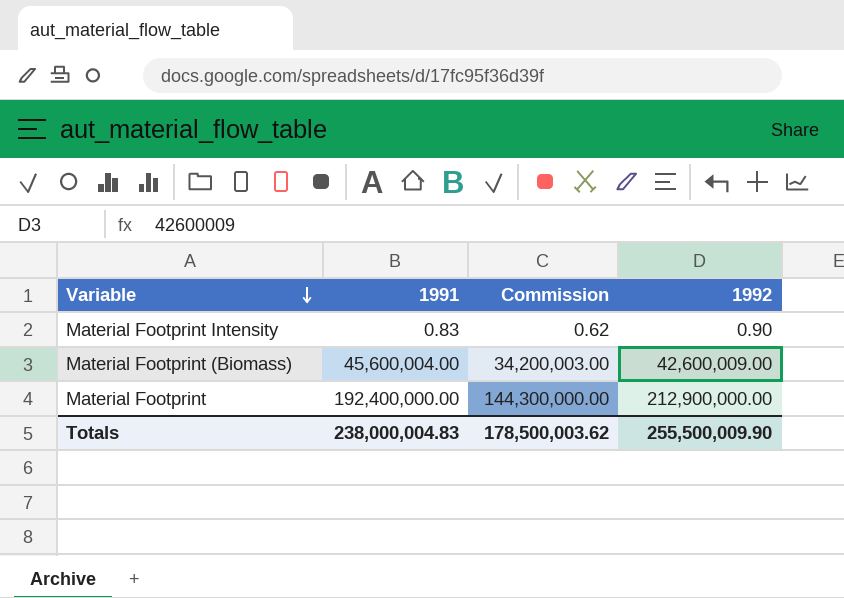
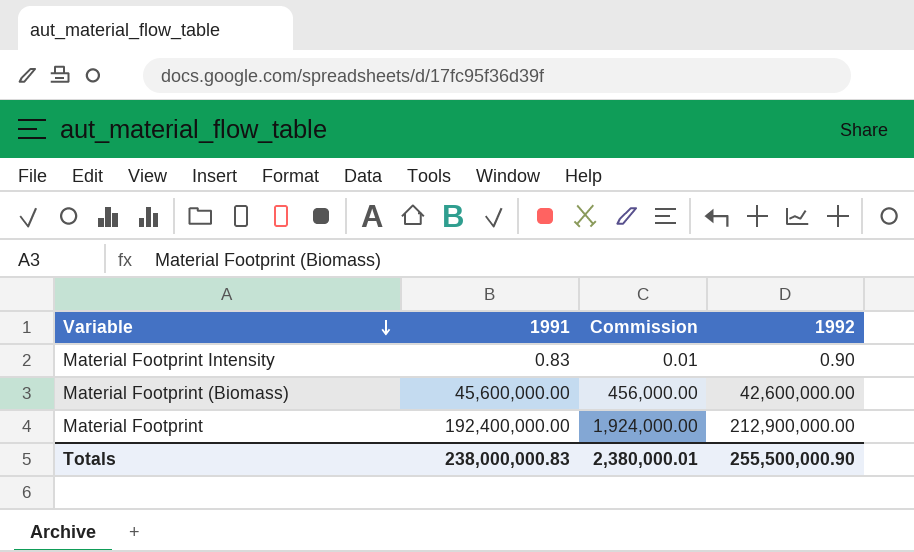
column Commission | formula: [1991] * 0.75 -> [1991] * 0.01
Material Footprint (Biomass) | 1991: 45,600,004.00 -> 45,600,000.00
Material Footprint (Biomass) | 1992: 42,600,009.00 -> 42,600,000.00
Totals | 1991: 238,000,004.83 -> 238,000,000.83
Totals | Commission: 178,500,003.62 -> 2,380,000.01
Totals | 1992: 255,500,009.90 -> 255,500,000.90

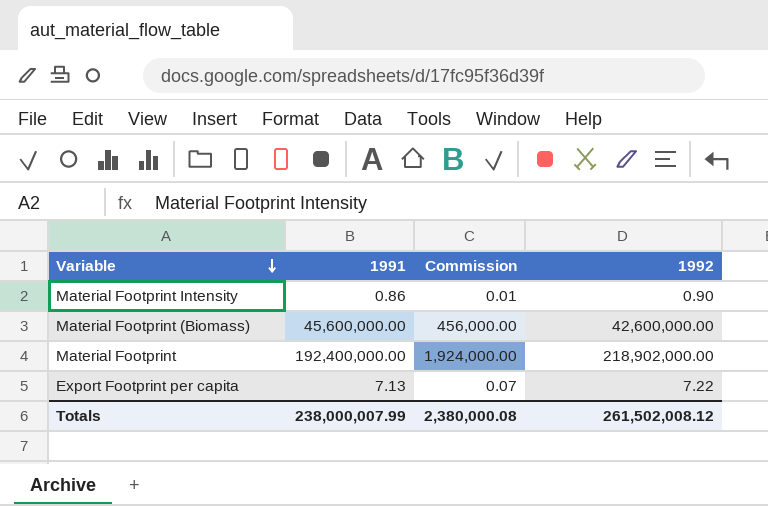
Material Footprint Intensity | 1991: 0.83 -> 0.86
Material Footprint | 1992: 212,900,000.00 -> 218,902,000.00
row Export Footprint per capita: none -> 7.13 | 0.07 | 7.22
Totals | 1991: 238,000,000.83 -> 238,000,007.99
Totals | Commission: 2,380,000.01 -> 2,380,000.08
Totals | 1992: 255,500,000.90 -> 261,502,008.12

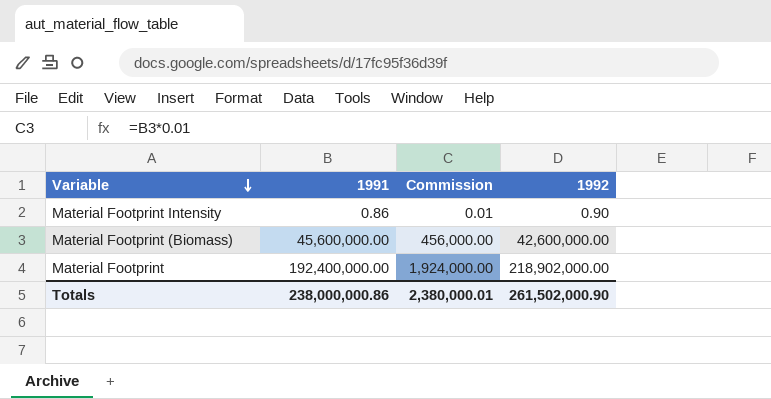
row Export Footprint per capita: 7.13 | 0.07 | 7.22 -> none
Totals | 1991: 238,000,007.99 -> 238,000,000.86
Totals | Commission: 2,380,000.08 -> 2,380,000.01
Totals | 1992: 261,502,008.12 -> 261,502,000.90

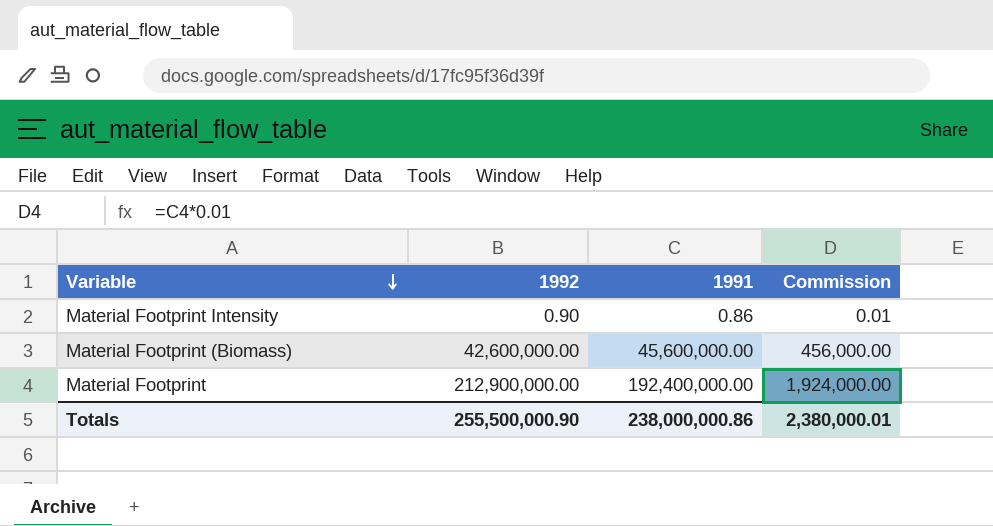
column 1992 | position: 4 -> 2
Material Footprint | 1992: 218,902,000.00 -> 212,900,000.00
Totals | 1992: 261,502,000.90 -> 255,500,000.90

